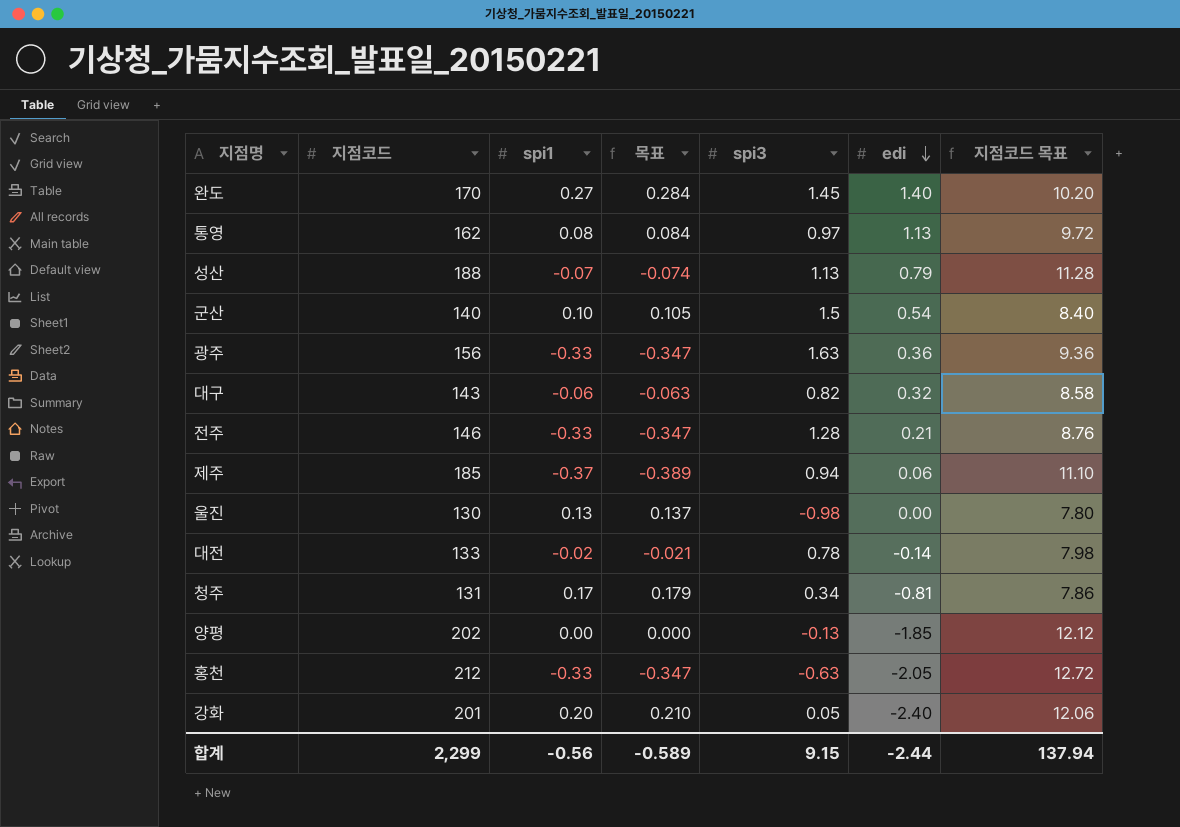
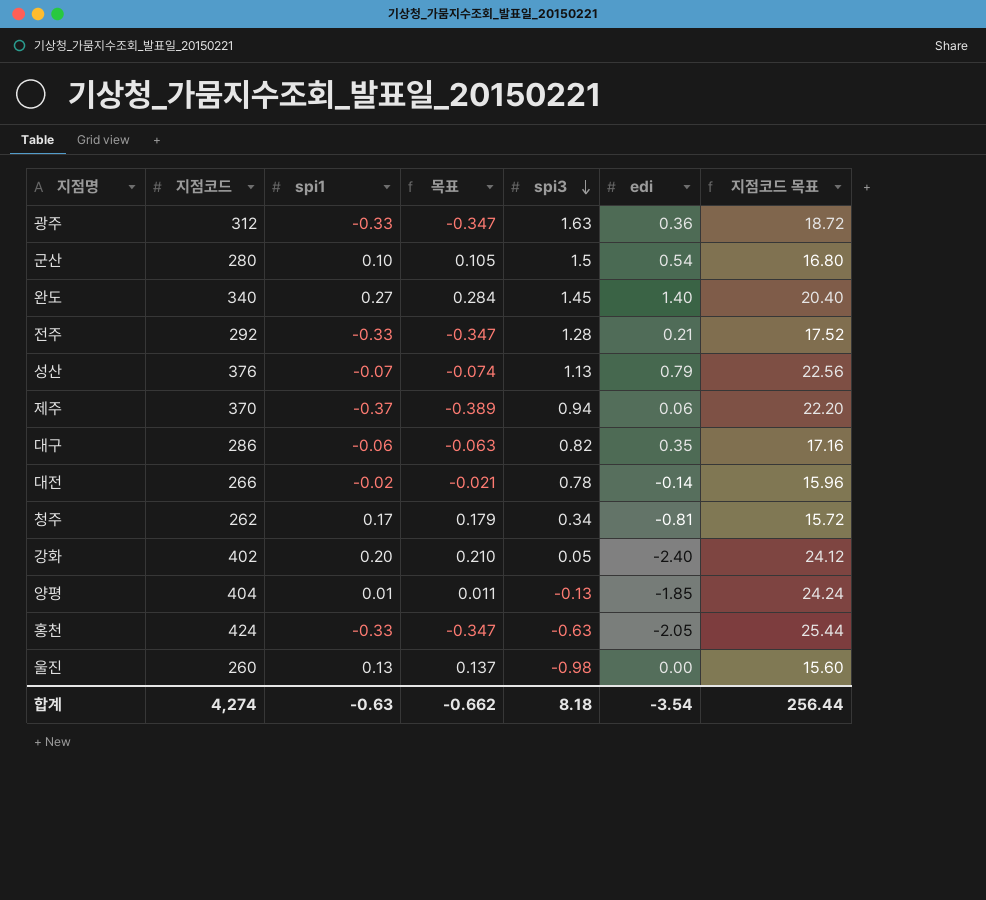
row order: edi descending -> spi3 descending
row 통영: 162 | 0.08 | 0.084 | 0.97 | 1.13 | 9.72 -> none
광주 | 지점코드: 156 -> 312
광주 | 지점코드 목표: 9.36 -> 18.72
군산 | 지점코드: 140 -> 280
군산 | 지점코드 목표: 8.40 -> 16.80
완도 | 지점코드: 170 -> 340
완도 | 지점코드 목표: 10.20 -> 20.40
전주 | 지점코드: 146 -> 292
전주 | 지점코드 목표: 8.76 -> 17.52
성산 | 지점코드: 188 -> 376
성산 | 지점코드 목표: 11.28 -> 22.56
제주 | 지점코드: 185 -> 370
제주 | 지점코드 목표: 11.10 -> 22.20
대구 | 지점코드: 143 -> 286
대구 | edi: 0.32 -> 0.35
대구 | 지점코드 목표: 8.58 -> 17.16
대전 | 지점코드: 133 -> 266
대전 | 지점코드 목표: 7.98 -> 15.96
청주 | 지점코드: 131 -> 262
청주 | 지점코드 목표: 7.86 -> 15.72
강화 | 지점코드: 201 -> 402
강화 | 지점코드 목표: 12.06 -> 24.12
양평 | 지점코드: 202 -> 404
양평 | spi1: 0.00 -> 0.01
양평 | 목표: 0.000 -> 0.011
양평 | 지점코드 목표: 12.12 -> 24.24
홍천 | 지점코드: 212 -> 424
홍천 | 지점코드 목표: 12.72 -> 25.44
울진 | 지점코드: 130 -> 260
울진 | 지점코드 목표: 7.80 -> 15.60
합계 | 지점코드: 2,299 -> 4,274
합계 | spi1: -0.56 -> -0.63
합계 | 목표: -0.589 -> -0.662
합계 | spi3: 9.15 -> 8.18
합계 | edi: -2.44 -> -3.54
합계 | 지점코드 목표: 137.94 -> 256.44

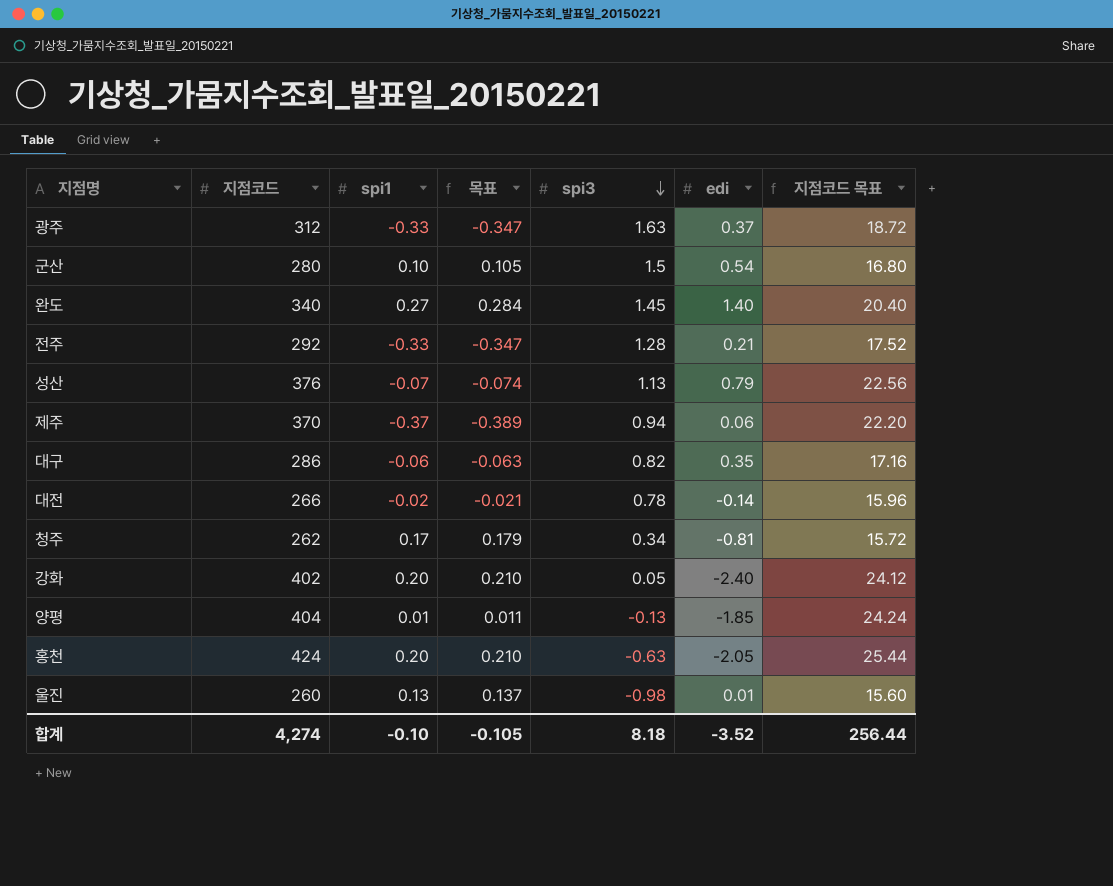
광주 | edi: 0.36 -> 0.37
홍천 | spi1: -0.33 -> 0.20
홍천 | 목표: -0.347 -> 0.210
울진 | edi: 0.00 -> 0.01
합계 | spi1: -0.63 -> -0.10
합계 | 목표: -0.662 -> -0.105
합계 | edi: -3.54 -> -3.52

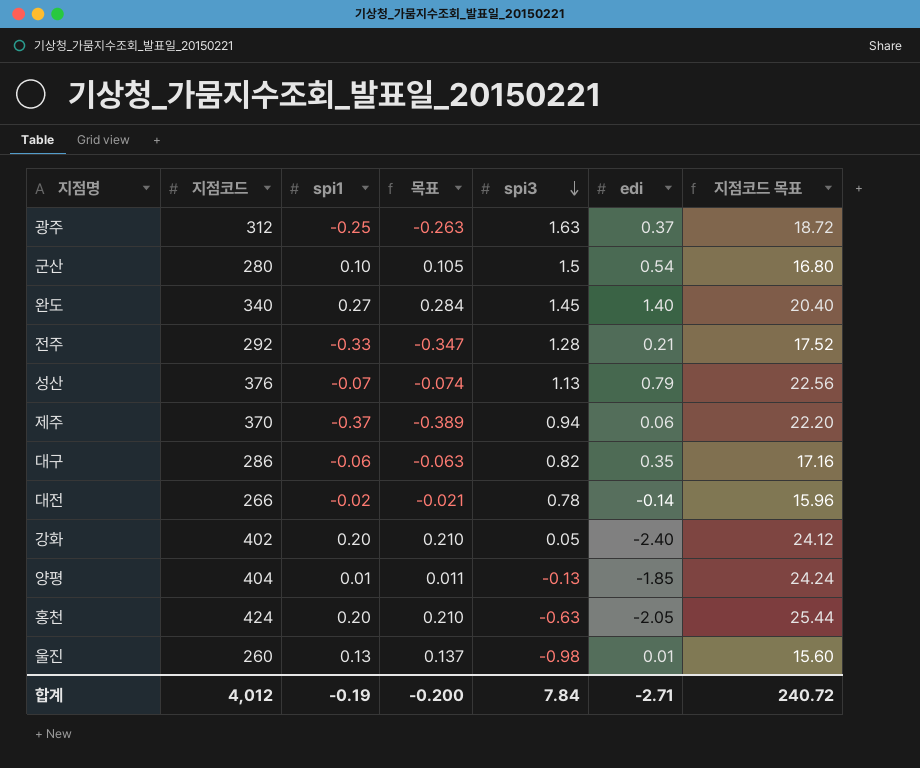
row 청주: 262 | 0.17 | 0.179 | 0.34 | -0.81 | 15.72 -> none
광주 | spi1: -0.33 -> -0.25
광주 | 목표: -0.347 -> -0.263
합계 | 지점코드: 4,274 -> 4,012
합계 | spi1: -0.10 -> -0.19
합계 | 목표: -0.105 -> -0.200
합계 | spi3: 8.18 -> 7.84
합계 | edi: -3.52 -> -2.71
합계 | 지점코드 목표: 256.44 -> 240.72

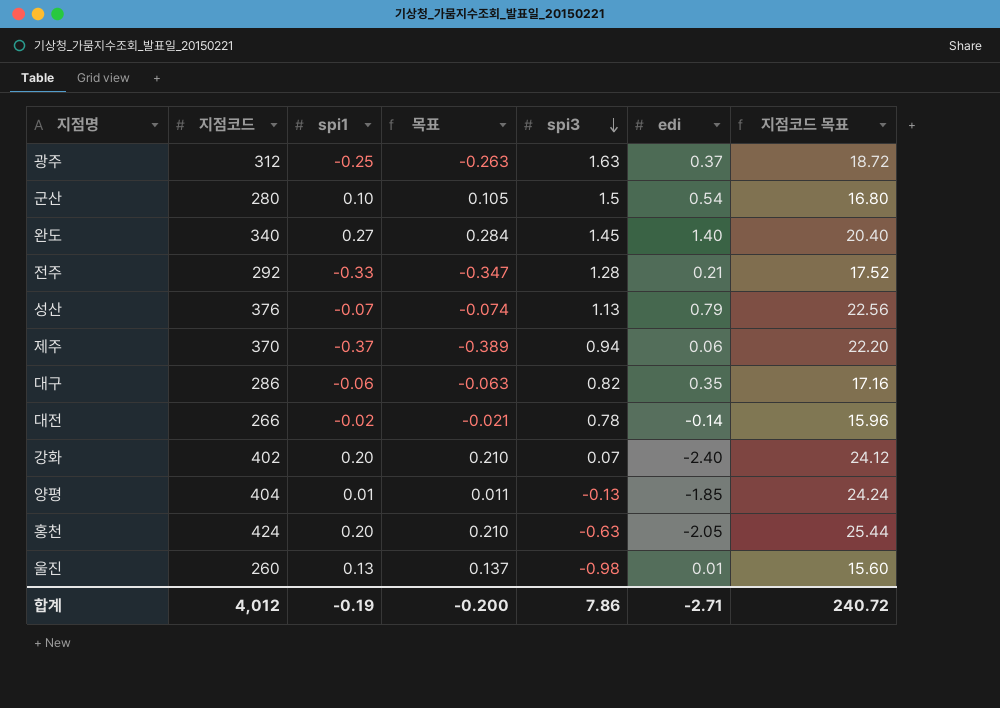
강화 | spi3: 0.05 -> 0.07
합계 | spi3: 7.84 -> 7.86

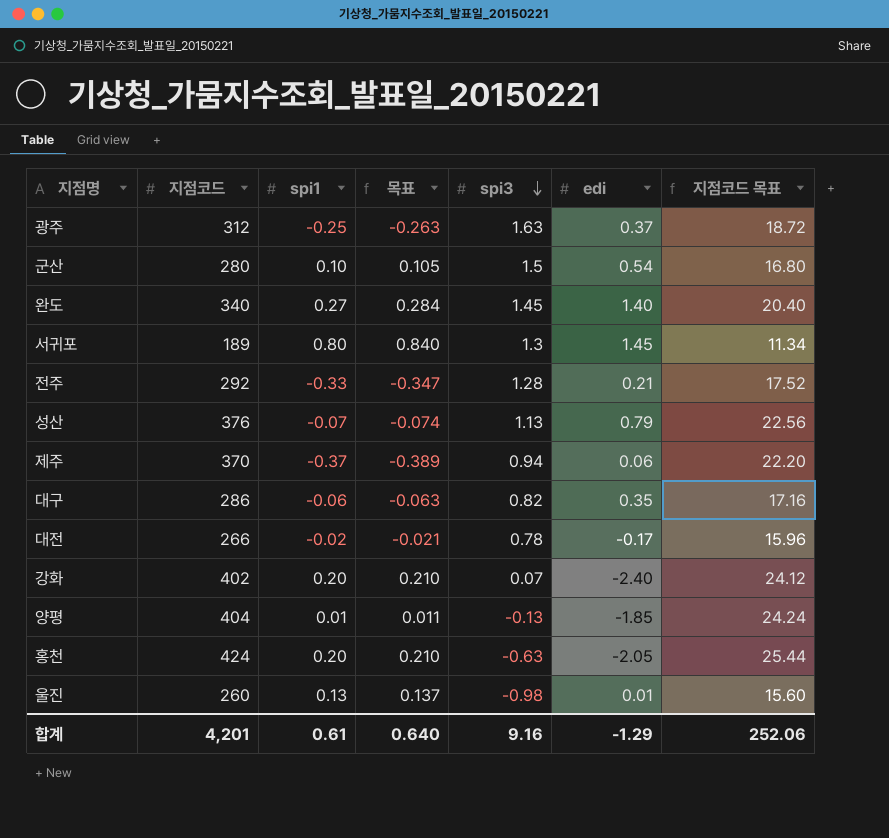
row 서귀포: none -> 189 | 0.80 | 0.840 | 1.3 | 1.45 | 11.34
대전 | edi: -0.14 -> -0.17
합계 | 지점코드: 4,012 -> 4,201
합계 | spi1: -0.19 -> 0.61
합계 | 목표: -0.200 -> 0.640
합계 | spi3: 7.86 -> 9.16
합계 | edi: -2.71 -> -1.29
합계 | 지점코드 목표: 240.72 -> 252.06

